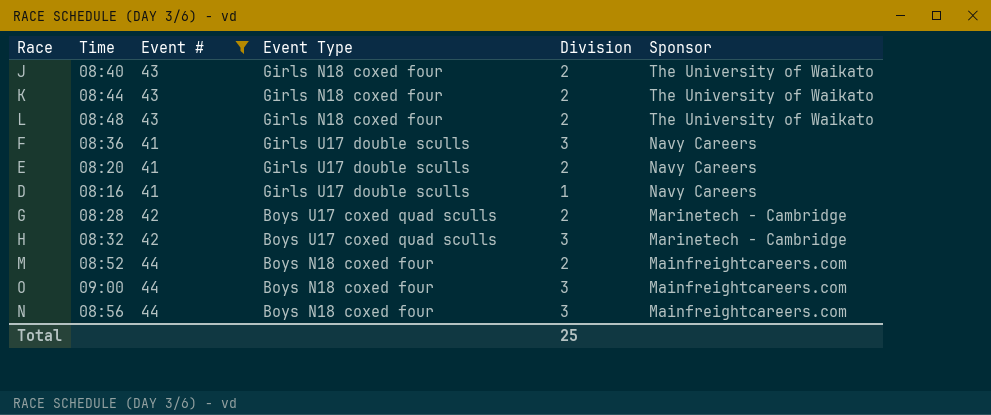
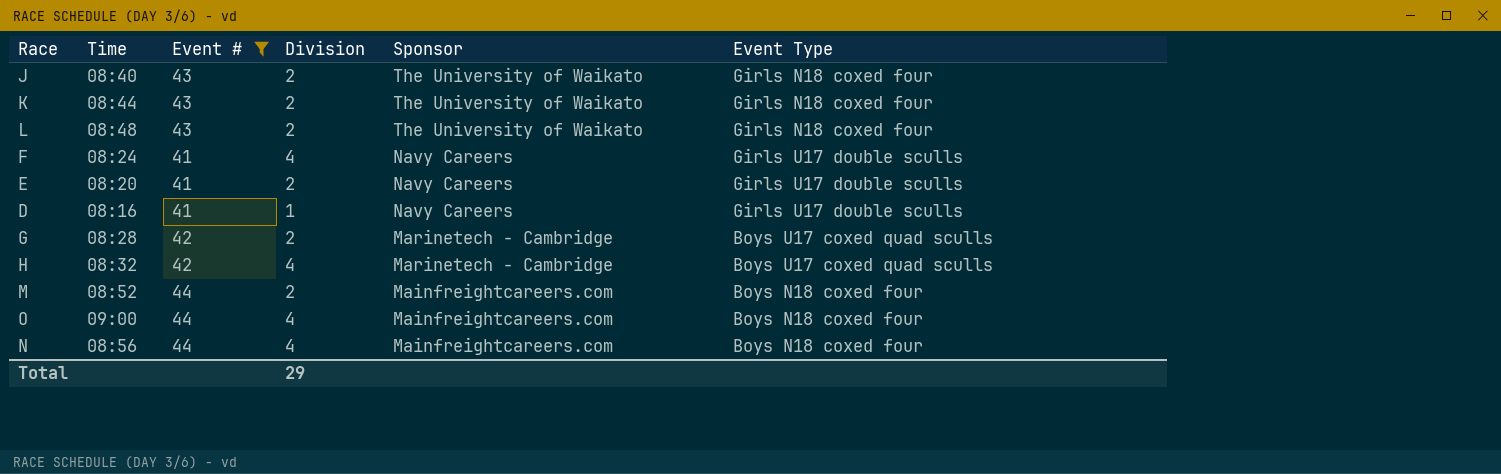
column Event Type | position: 4 -> 6
F | Time: 08:36 -> 08:24
F | Division: 3 -> 4
H | Division: 3 -> 4
O | Division: 3 -> 4
N | Division: 3 -> 4
Total | Division: 25 -> 29

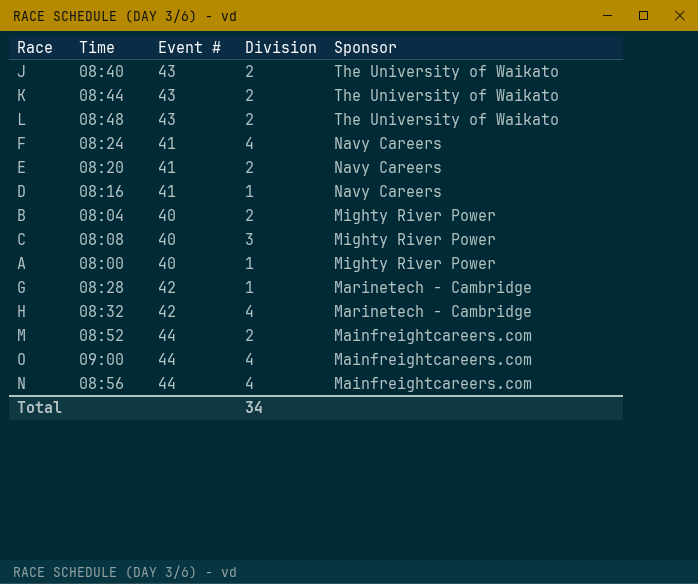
filter: Event # != 40 -> none
column Event Type | position: 6 -> none
G | Division: 2 -> 1
Total | Division: 29 -> 34

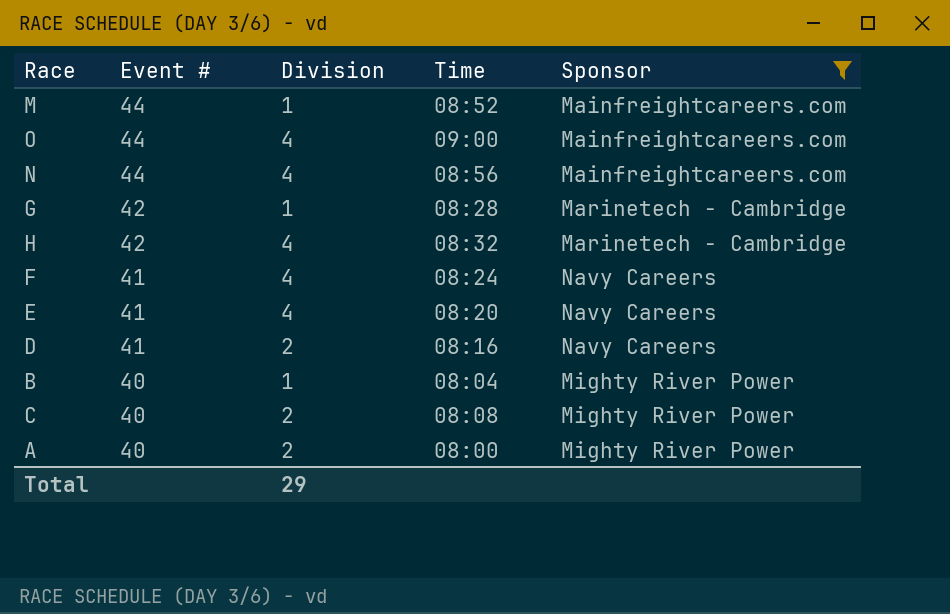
filter: none -> Sponsor != The University of Waikato
row order: Sponsor descending -> Event # descending
column Time | position: 2 -> 4
M | Division: 2 -> 1
E | Division: 2 -> 4
D | Division: 1 -> 2
B | Division: 2 -> 1
C | Division: 3 -> 2
A | Division: 1 -> 2
Total | Division: 34 -> 29

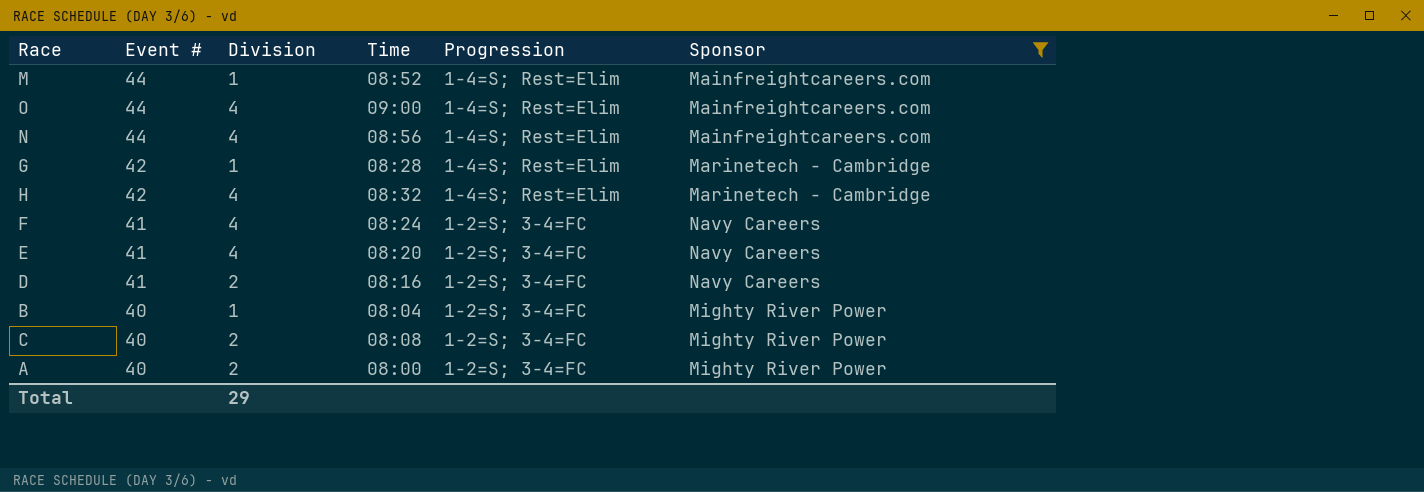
column Progression | position: none -> 5

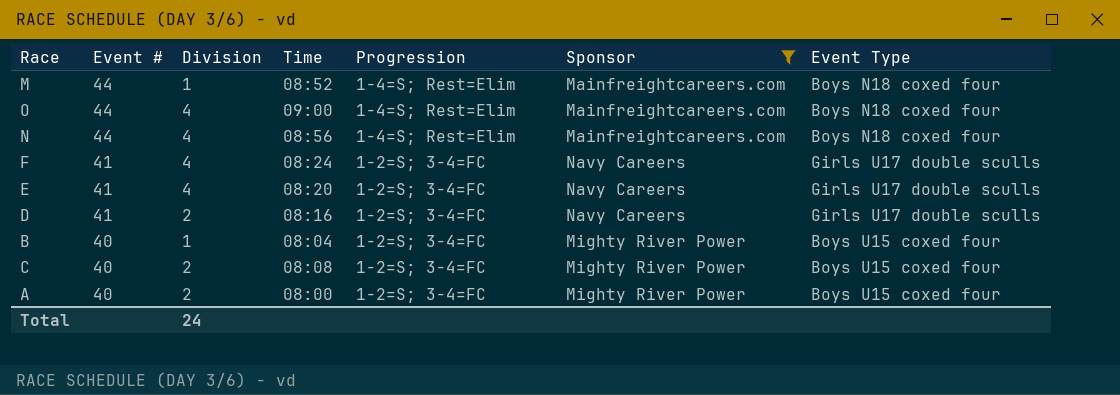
column Event Type | position: none -> 7
row G: 42 | 1 | 08:28 | 1-4=S; Rest=Elim | Marinetech - Cambridge -> none
row H: 42 | 4 | 08:32 | 1-4=S; Rest=Elim | Marinetech - Cambridge -> none
Total | Division: 29 -> 24

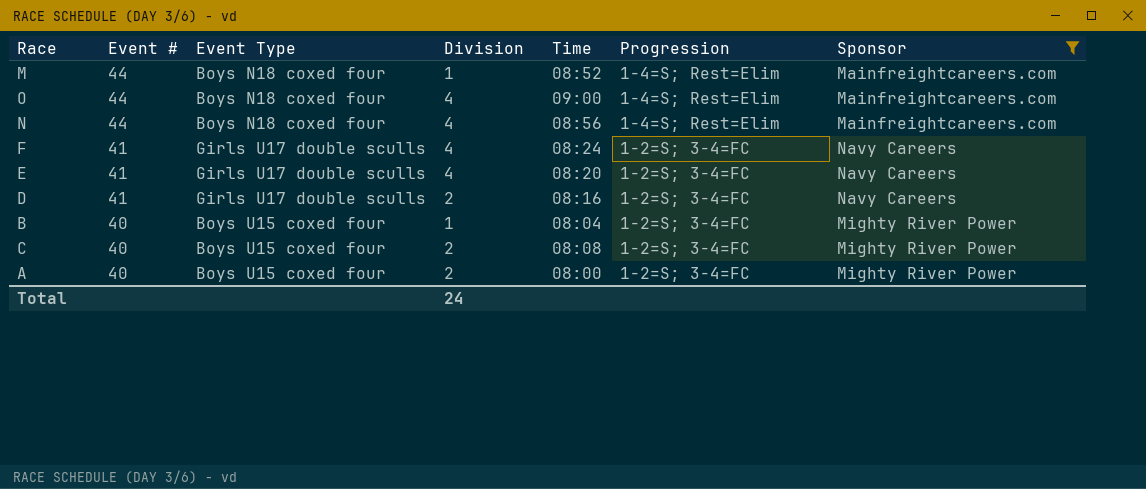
column Event Type | position: 7 -> 3

